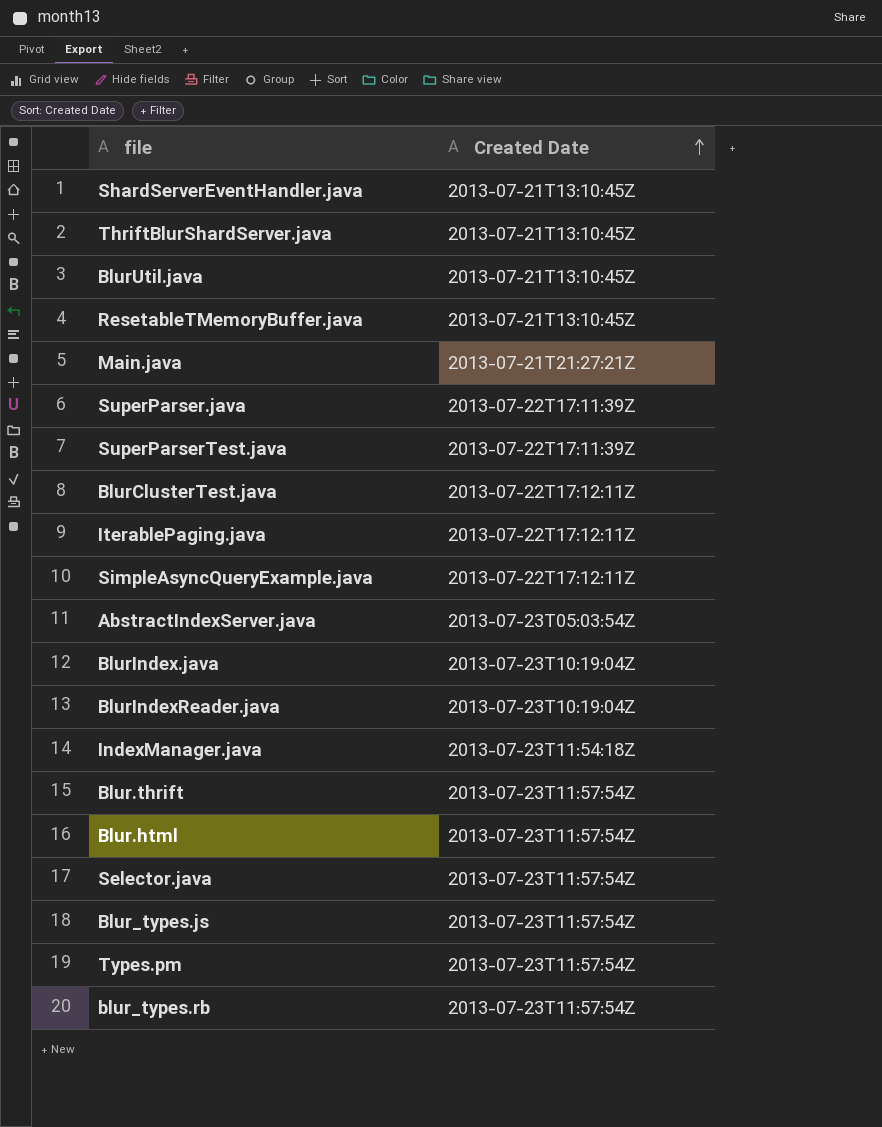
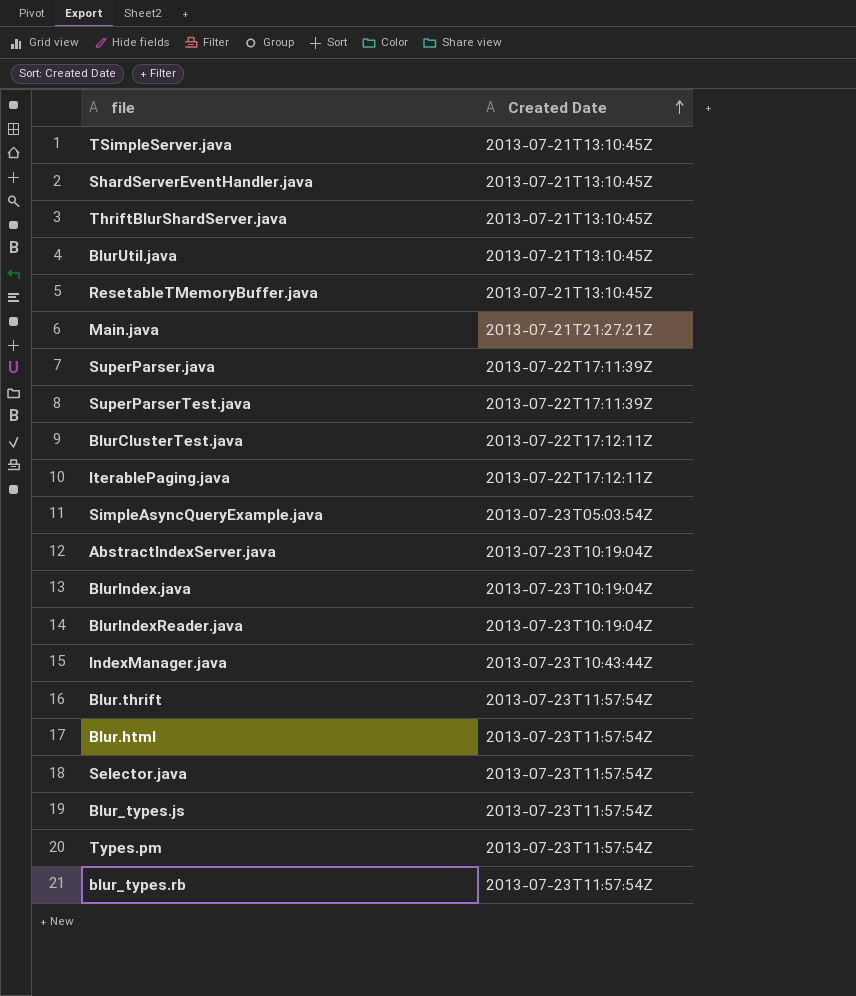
row TSimpleServer.java: none -> 2013-07-21T13:10:45Z
SimpleAsyncQueryExample.java | Created Date: 2013-07-22T17:12:11Z -> 2013-07-23T05:03:54Z
AbstractIndexServer.java | Created Date: 2013-07-23T05:03:54Z -> 2013-07-23T10:19:04Z
IndexManager.java | Created Date: 2013-07-23T11:54:18Z -> 2013-07-23T10:43:44Z

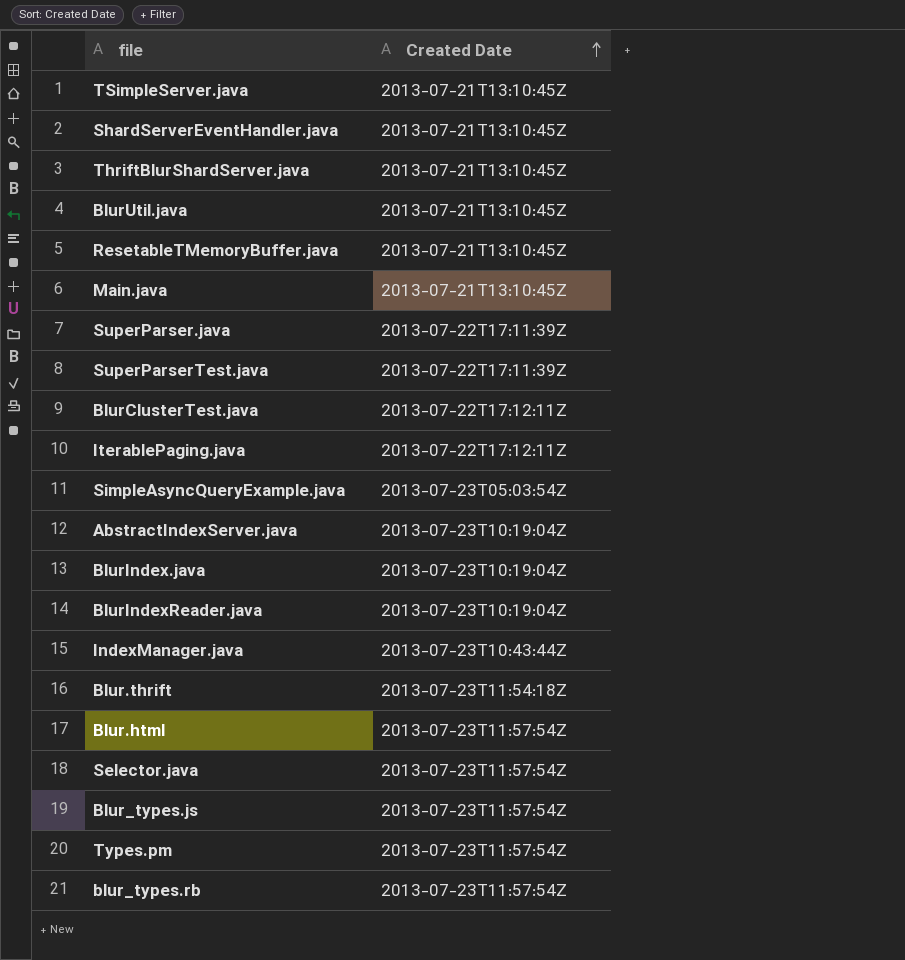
Main.java | Created Date: 2013-07-21T21:27:21Z -> 2013-07-21T13:10:45Z
Blur.thrift | Created Date: 2013-07-23T11:57:54Z -> 2013-07-23T11:54:18Z

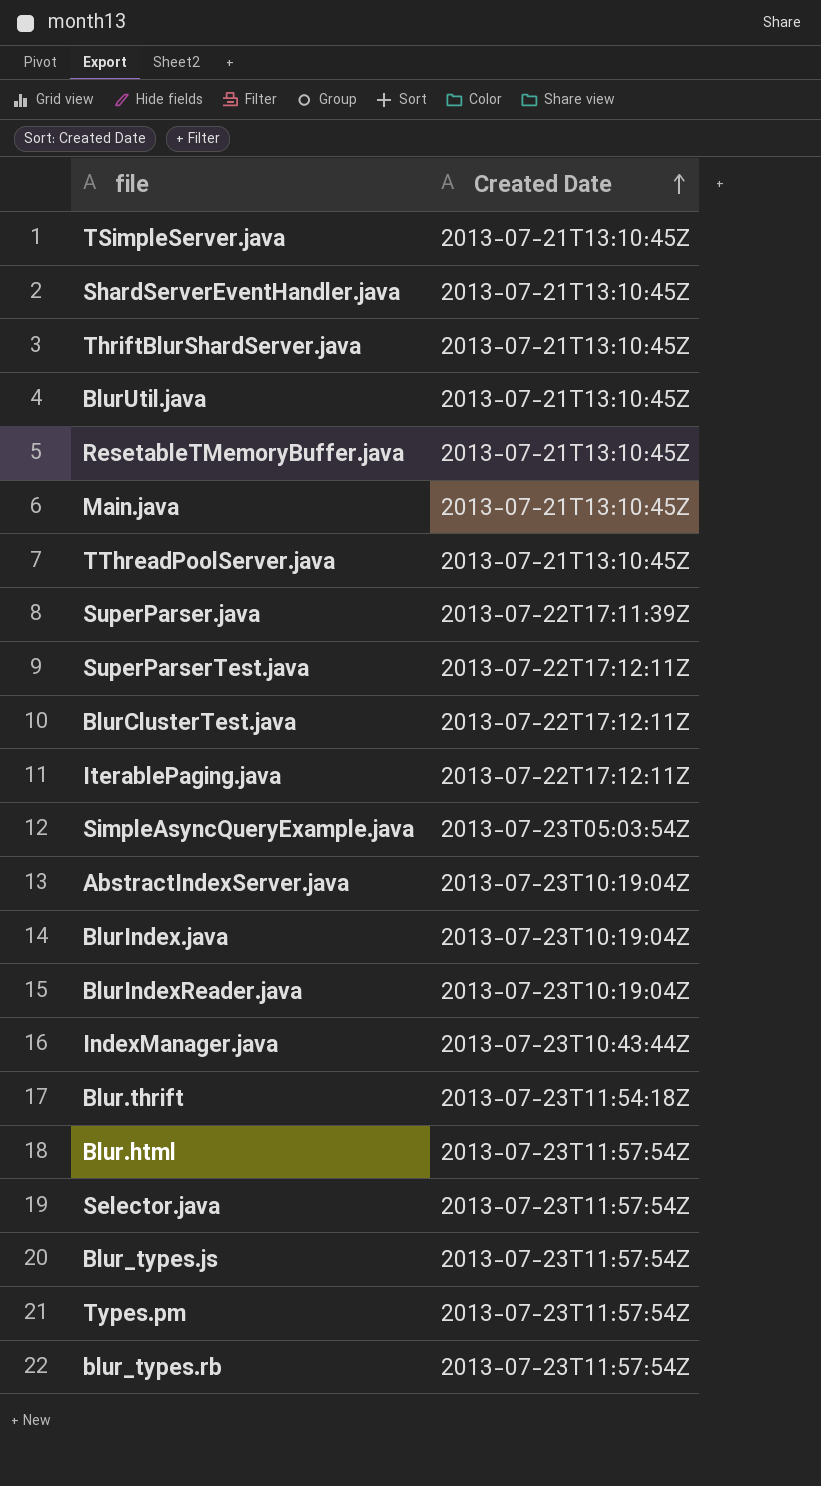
row TThreadPoolServer.java: none -> 2013-07-21T13:10:45Z
SuperParserTest.java | Created Date: 2013-07-22T17:11:39Z -> 2013-07-22T17:12:11Z

